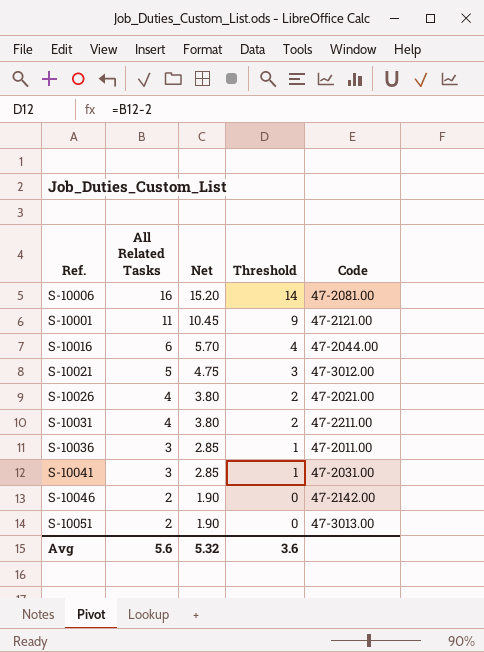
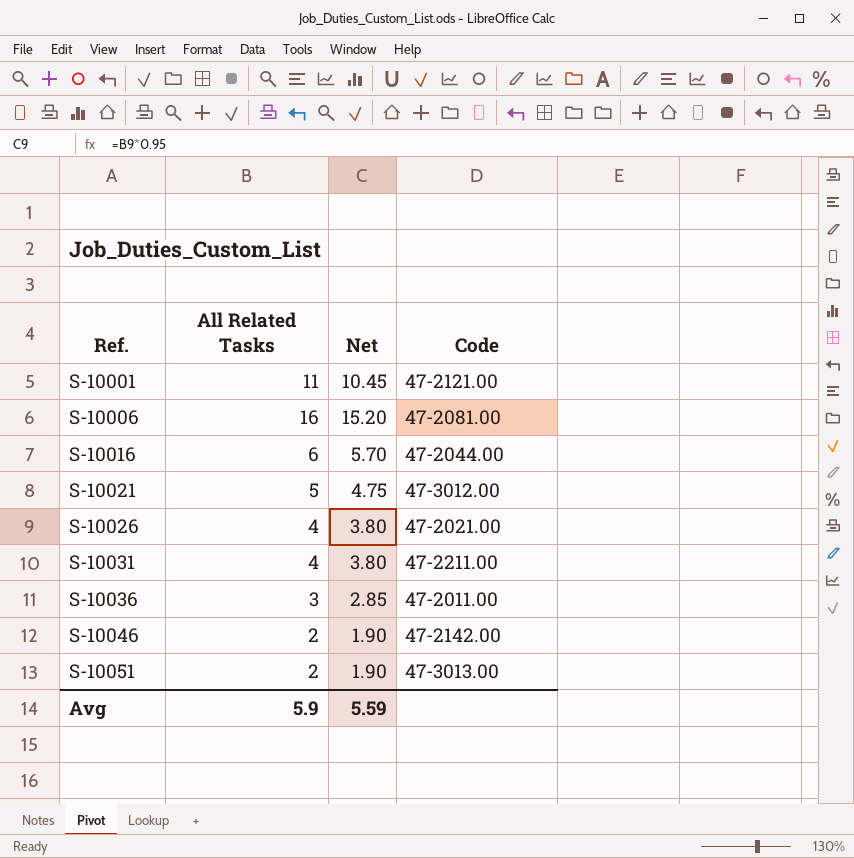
row order: All Related Tasks descending -> Ref. ascending
column Threshold | formula: [All Related Tasks] - 2 -> none
row S-10041: 3 | 2.85 | 1 | 47-2031.00 -> none
Avg | All Related Tasks: 5.6 -> 5.9
Avg | Net: 5.32 -> 5.59

